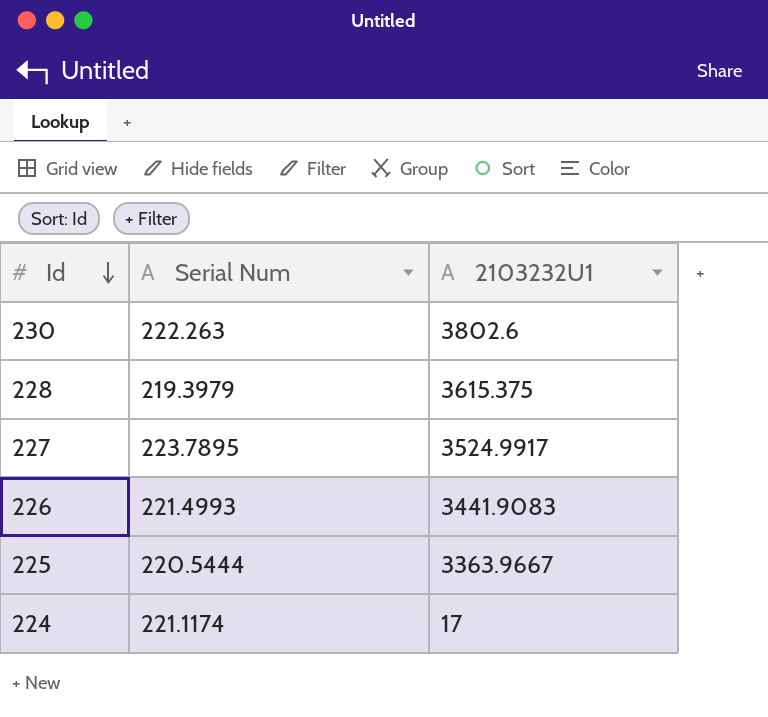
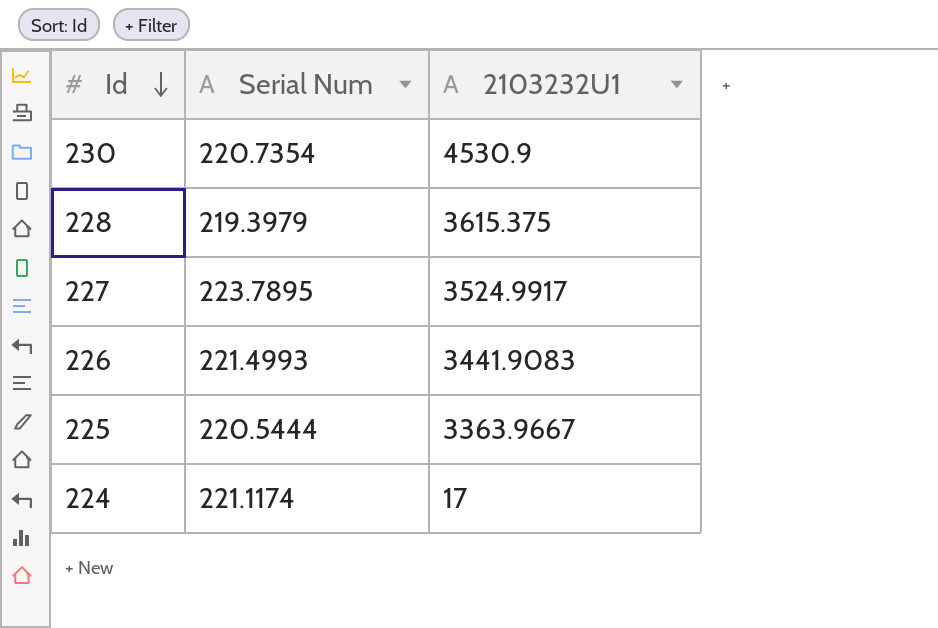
230 | Serial Num: 222.263 -> 220.7354
230 | 2103232U1: 3802.6 -> 4530.9

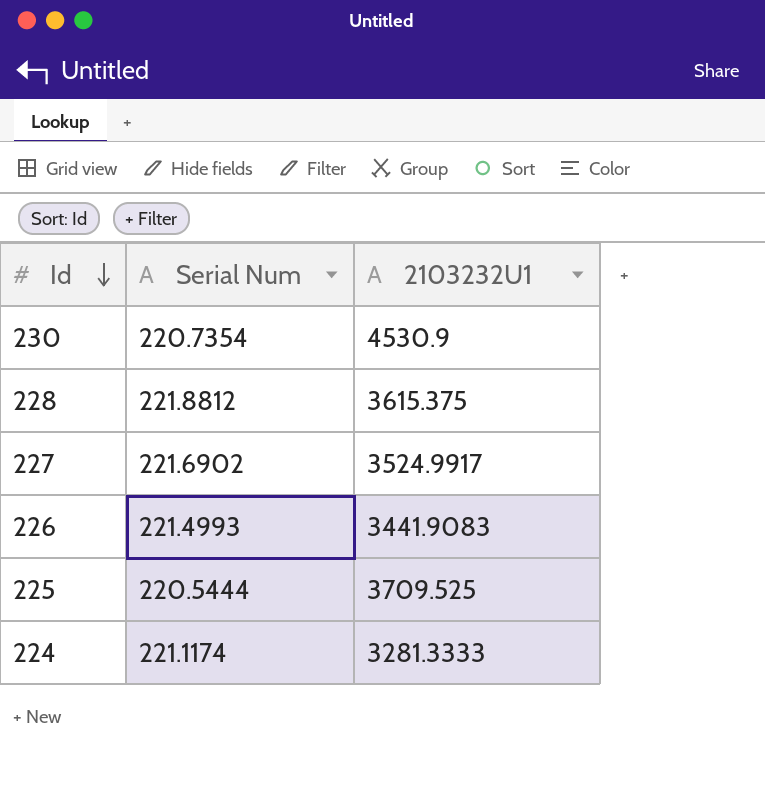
228 | Serial Num: 219.3979 -> 221.8812
227 | Serial Num: 223.7895 -> 221.6902
225 | 2103232U1: 3363.9667 -> 3709.525
224 | 2103232U1: 17 -> 3281.3333

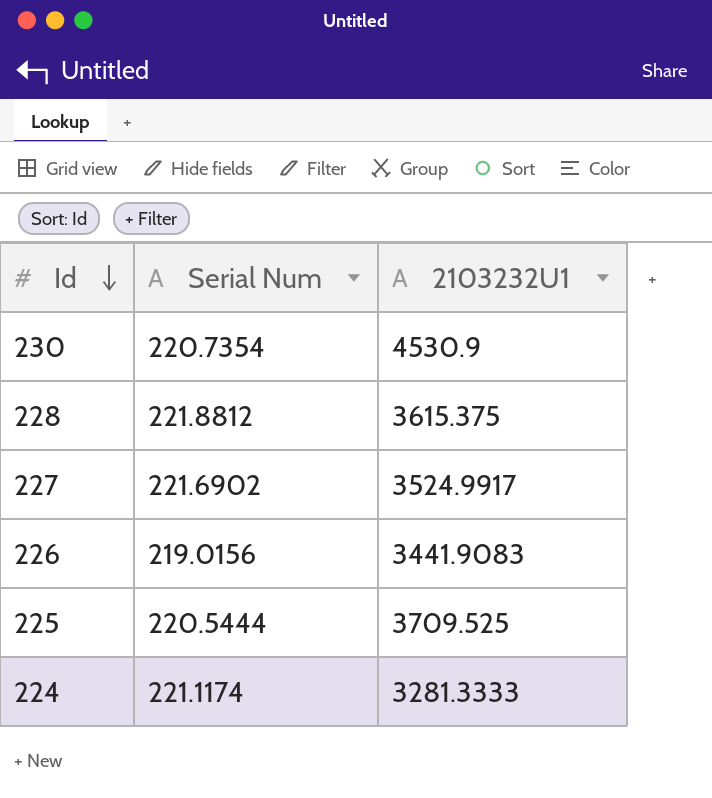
226 | Serial Num: 221.4993 -> 219.0156

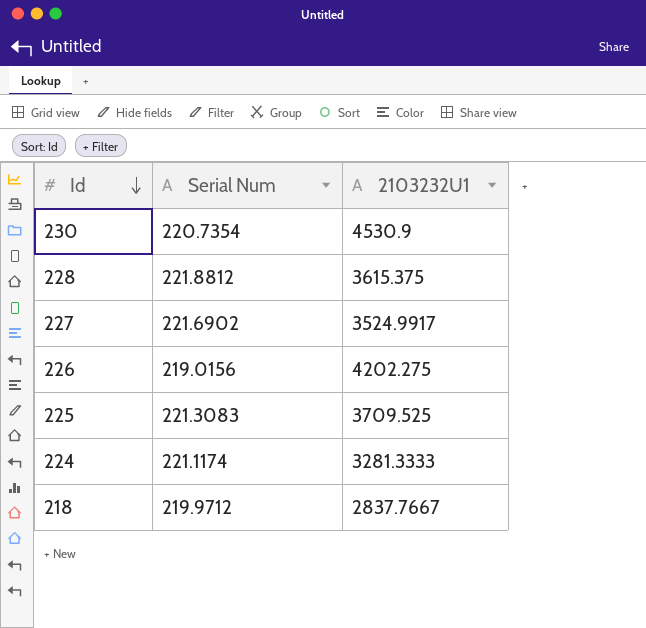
226 | 2103232U1: 3441.9083 -> 4202.275
225 | Serial Num: 220.5444 -> 221.3083
row 218: none -> 219.9712 | 2837.7667

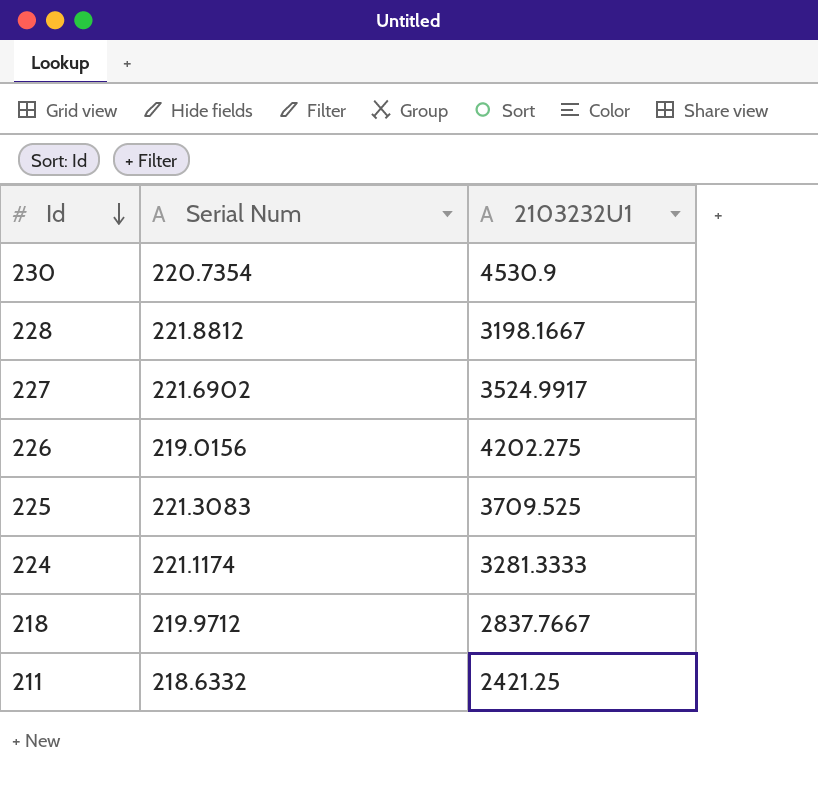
228 | 2103232U1: 3615.375 -> 3198.1667
row 211: none -> 218.6332 | 2421.25

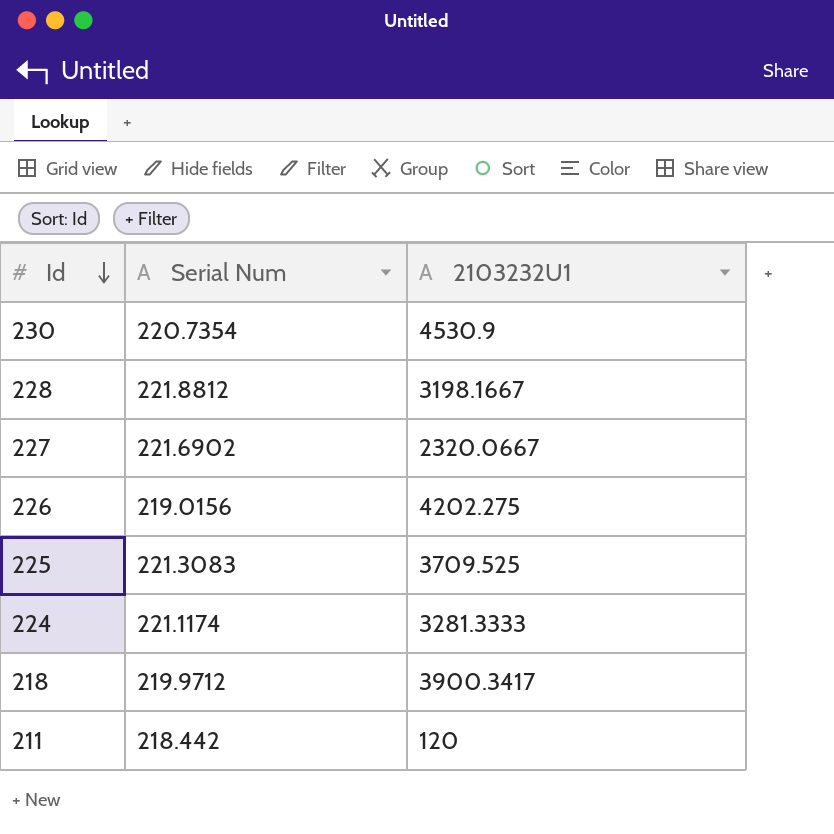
227 | 2103232U1: 3524.9917 -> 2320.0667
218 | 2103232U1: 2837.7667 -> 3900.3417
211 | Serial Num: 218.6332 -> 218.442
211 | 2103232U1: 2421.25 -> 120

